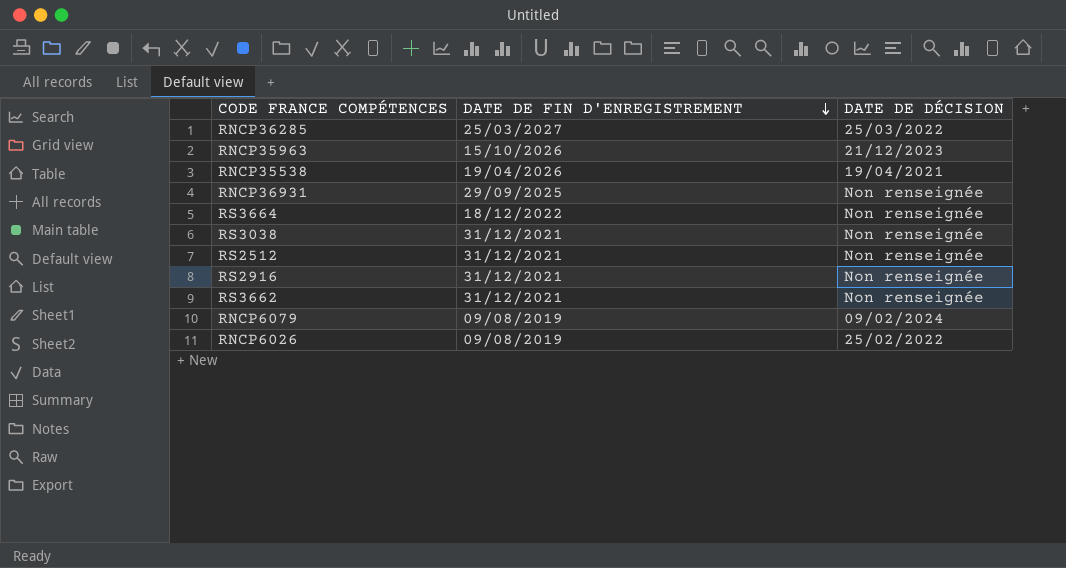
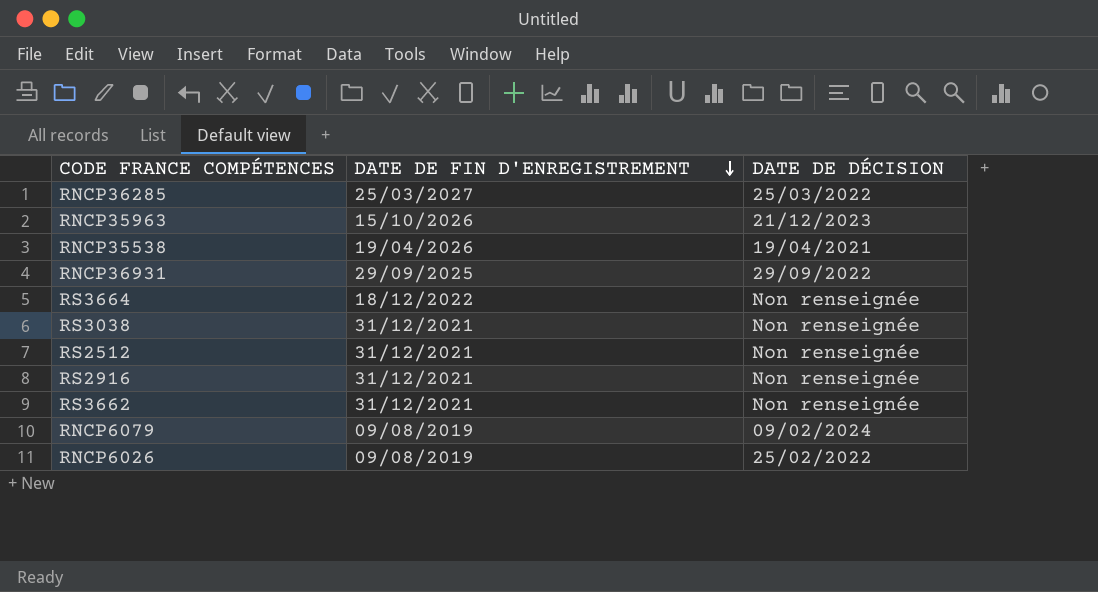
RNCP36931 | DATE DE DÉCISION: Non renseignée -> 29/09/2022

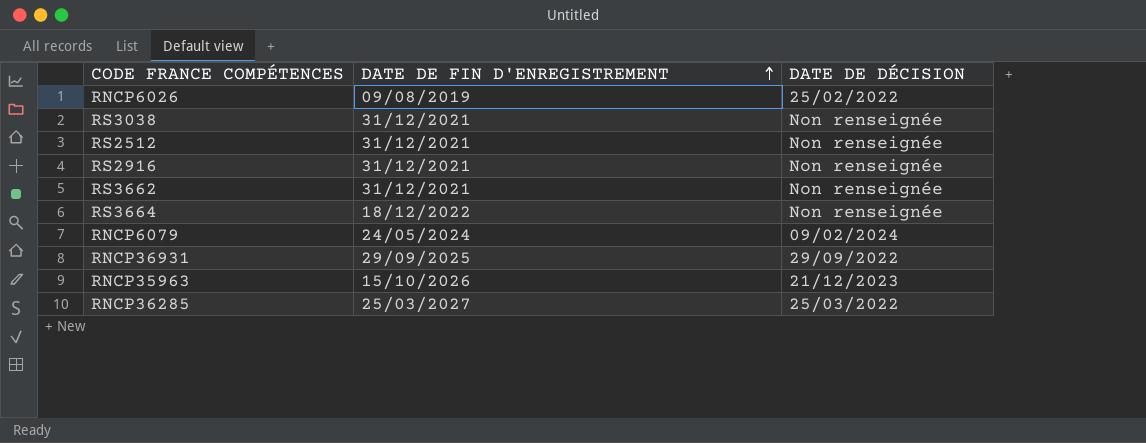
row order: DATE DE FIN D'ENREGISTREMENT descending -> DATE DE FIN D'ENREGISTREMENT ascending
row RNCP35538: 19/04/2026 | 19/04/2021 -> none
RNCP6079 | DATE DE FIN D'ENREGISTREMENT: 09/08/2019 -> 24/05/2024

